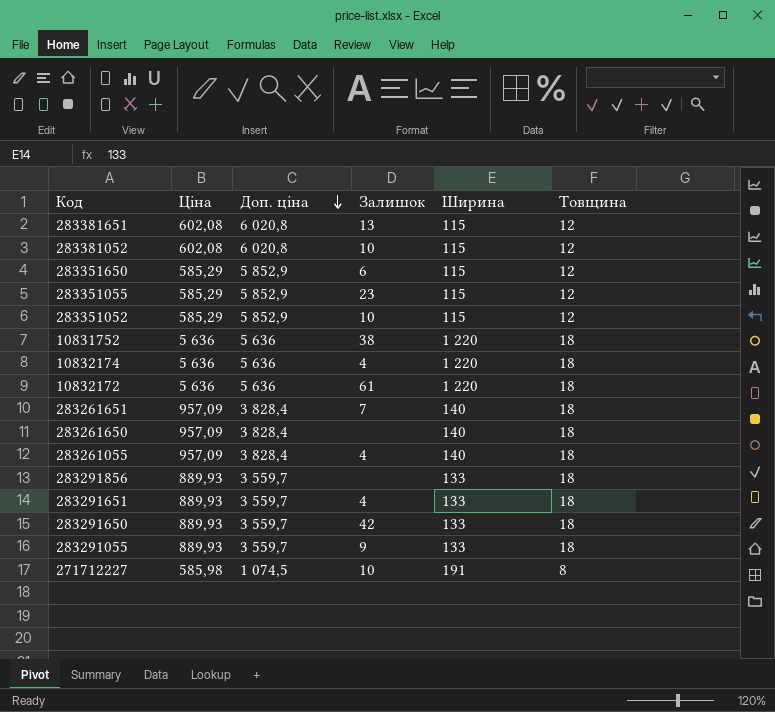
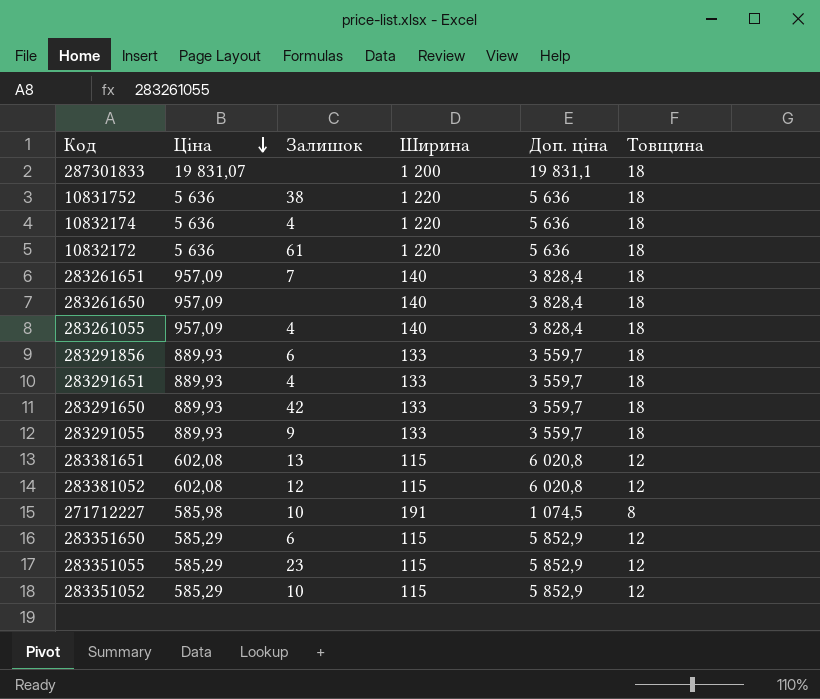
row order: Доп. ціна descending -> Ціна descending
column Доп. ціна | position: 3 -> 5
row 287301833: none -> 19 831,07 | none | 1 200 | 19 831,1 | 18
283291856 | Залишок: none -> 6
283381052 | Залишок: 10 -> 12

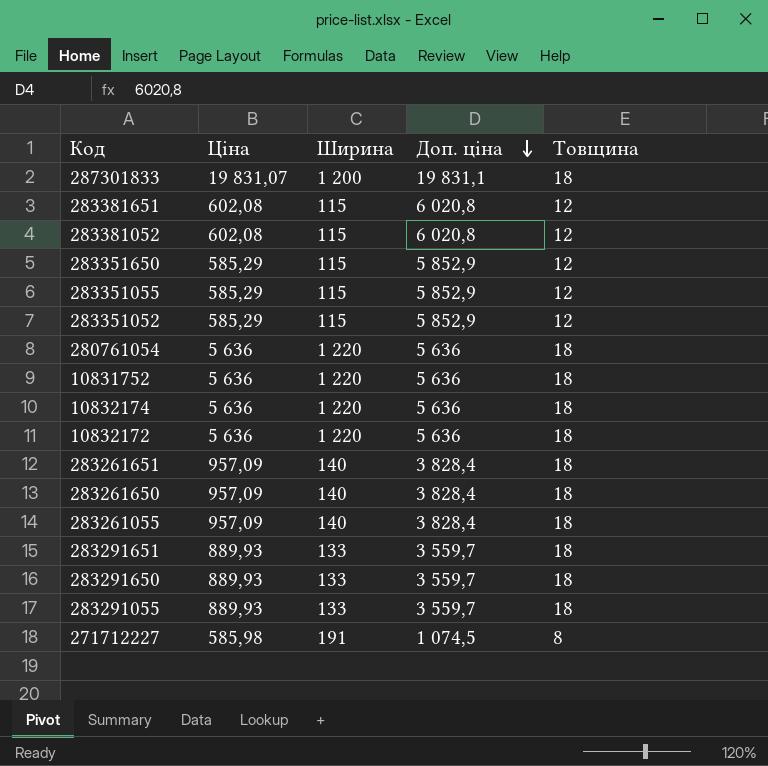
row order: Ціна descending -> Доп. ціна descending
column Залишок | position: 3 -> none
row 283291856: 889,93 | 6 | 133 | 3 559,7 | 18 -> none
row 280761054: none -> 5 636 | 1 220 | 5 636 | 18

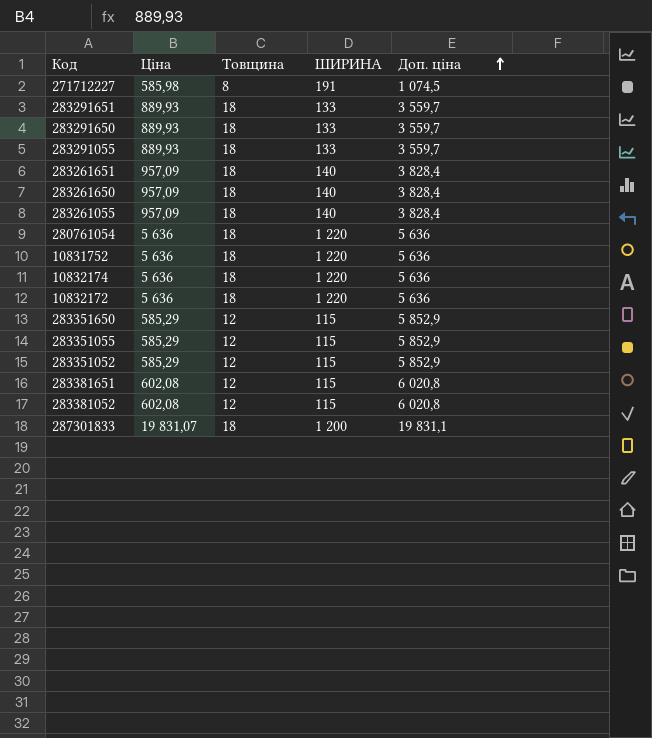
row order: Доп. ціна descending -> Доп. ціна ascending
column Товщина | position: 5 -> 3
column name: Ширина -> ШИРИНА

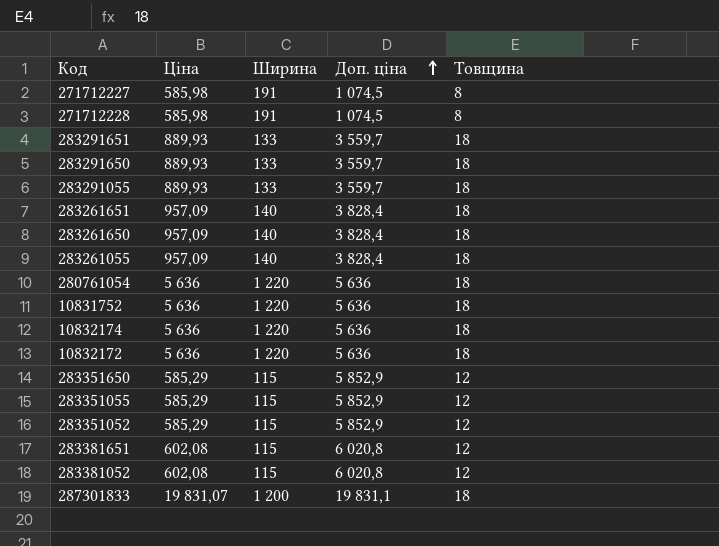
column name: ШИРИНА -> Ширина
column Товщина | position: 3 -> 5
row 271712228: none -> 585,98 | 191 | 1 074,5 | 8

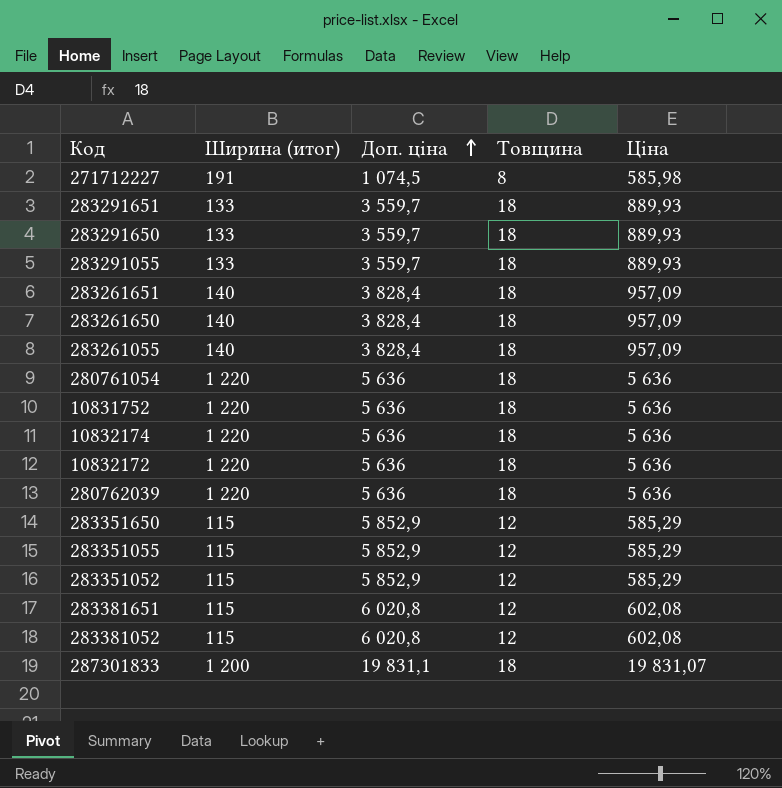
column name: Ширина -> Ширина (итог)
column Ціна | position: 2 -> 5
row 271712228: 585,98 | 191 | 1 074,5 | 8 -> none
row 280762039: none -> 1 220 | 5 636 | 18 | 5 636

